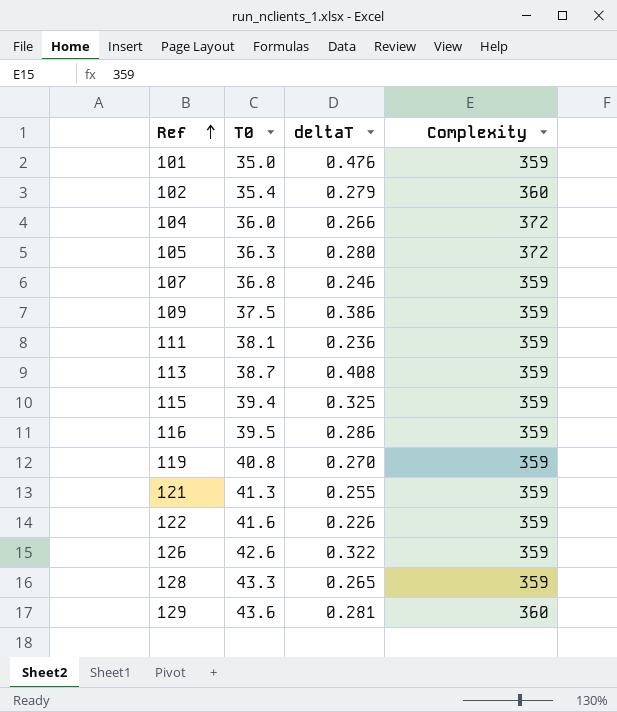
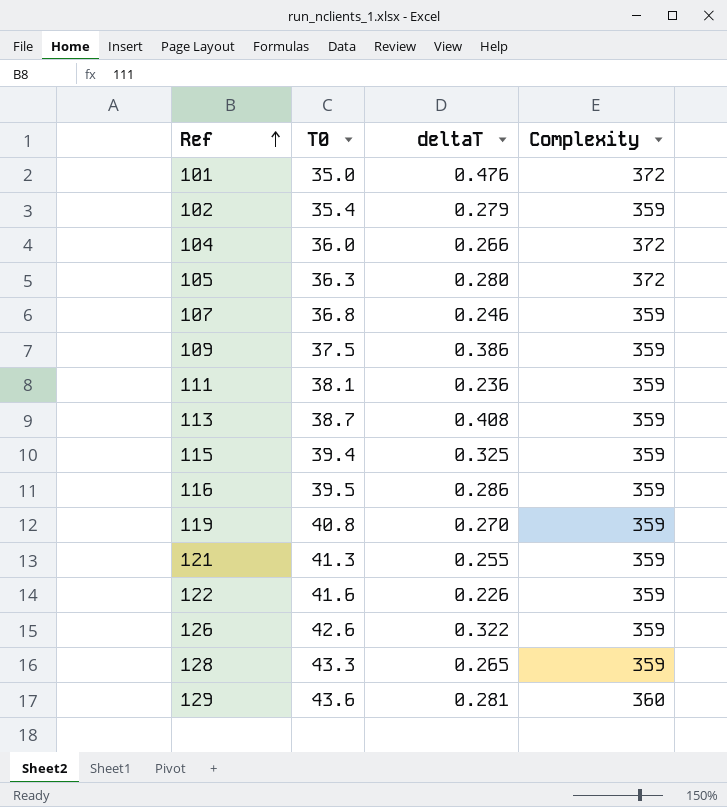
101 | Complexity: 359 -> 372
102 | Complexity: 360 -> 359

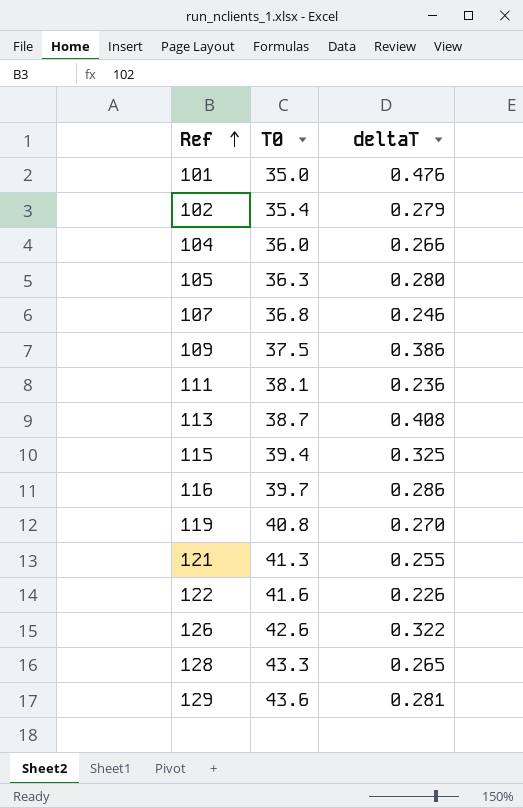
column Complexity | position: 4 -> none
116 | T0: 39.5 -> 39.7

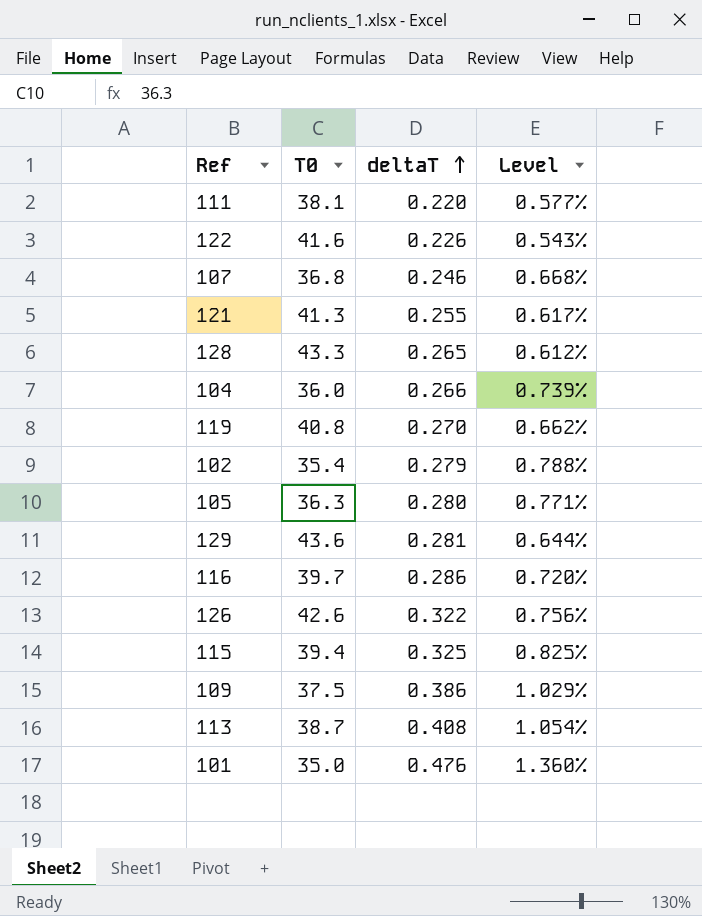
row order: Ref ascending -> deltaT ascending
column Level | formula: none -> [deltaT] / [T0]
111 | deltaT: 0.236 -> 0.220

